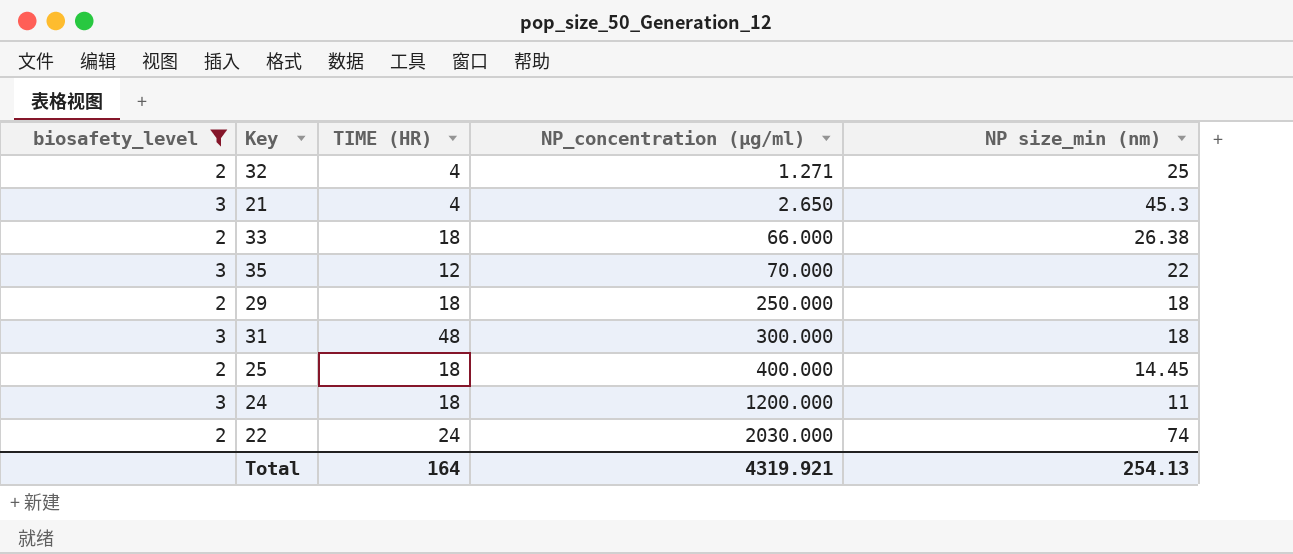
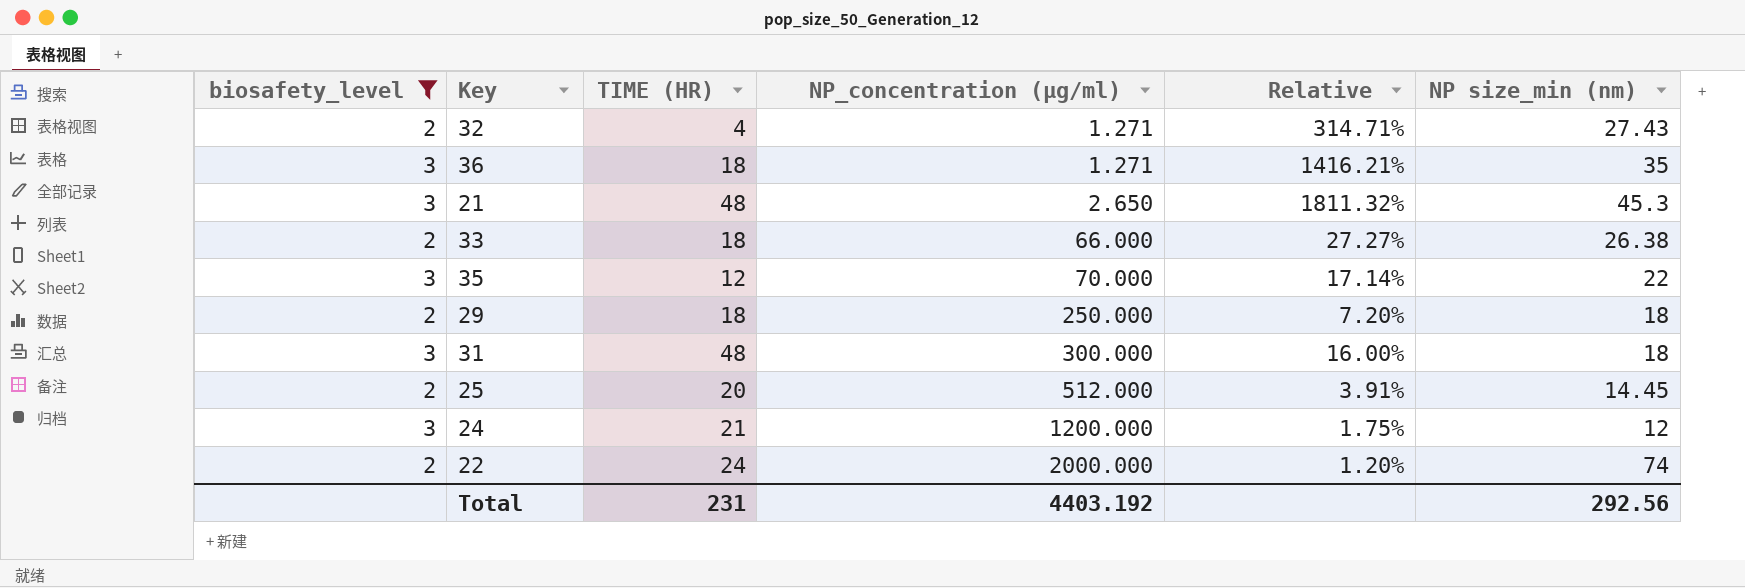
column Relative | formula: none -> [TIME (HR)] / [NP_concentration (μg/ml)]
32 | NP size_min (nm): 25 -> 27.43
row 36: none -> 3 | 18 | 1.271 | 1416.21% | 35
21 | TIME (HR): 4 -> 48
25 | TIME (HR): 18 -> 20
25 | NP_concentration (μg/ml): 400.000 -> 512.000
24 | TIME (HR): 18 -> 21
24 | NP size_min (nm): 11 -> 12
22 | NP_concentration (μg/ml): 2030.000 -> 2000.000
Total | TIME (HR): 164 -> 231
Total | NP_concentration (μg/ml): 4319.921 -> 4403.192
Total | NP size_min (nm): 254.13 -> 292.56

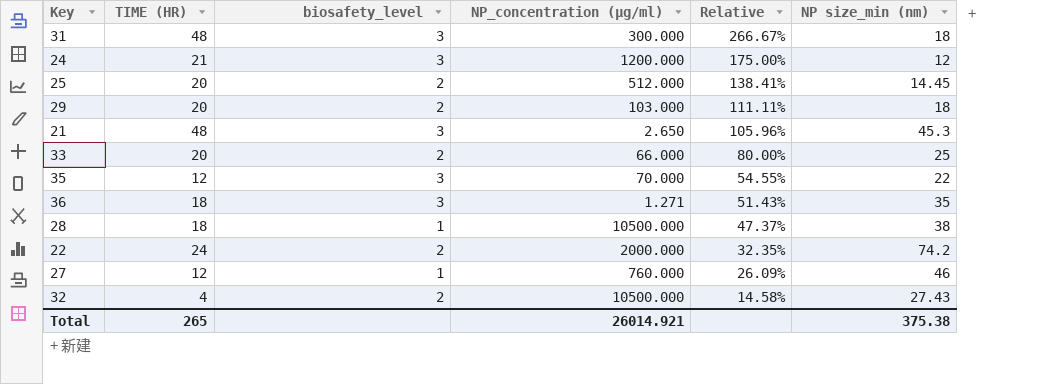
filter: biosafety_level != 1 -> none
row order: NP_concentration (μg/ml) ascending -> Relative descending
column biosafety_level | position: 1 -> 3
column Relative | formula: [TIME (HR)] / [NP_concentration (μg/ml)] -> [TIME (HR)] / [NP size_min (nm)]
29 | TIME (HR): 18 -> 20
29 | NP_concentration (μg/ml): 250.000 -> 103.000
33 | TIME (HR): 18 -> 20
33 | NP size_min (nm): 26.38 -> 25
22 | NP size_min (nm): 74 -> 74.2
32 | NP_concentration (μg/ml): 1.271 -> 10500.000
Total | TIME (HR): 231 -> 265
Total | NP_concentration (μg/ml): 4403.192 -> 26014.921
Total | NP size_min (nm): 292.56 -> 375.38

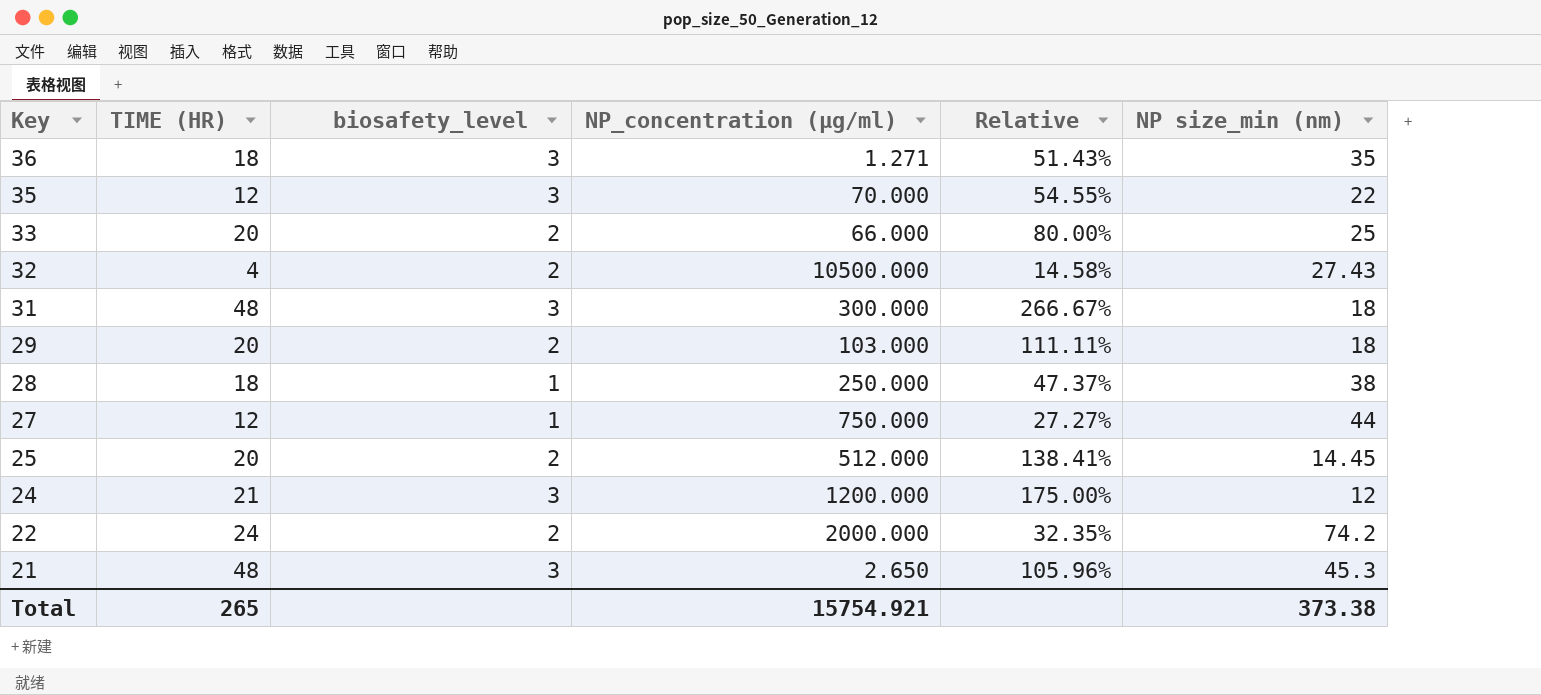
row order: Relative descending -> Key descending
28 | NP_concentration (μg/ml): 10500.000 -> 250.000
27 | NP_concentration (μg/ml): 760.000 -> 750.000
27 | Relative: 26.09% -> 27.27%
27 | NP size_min (nm): 46 -> 44
Total | NP_concentration (μg/ml): 26014.921 -> 15754.921
Total | NP size_min (nm): 375.38 -> 373.38

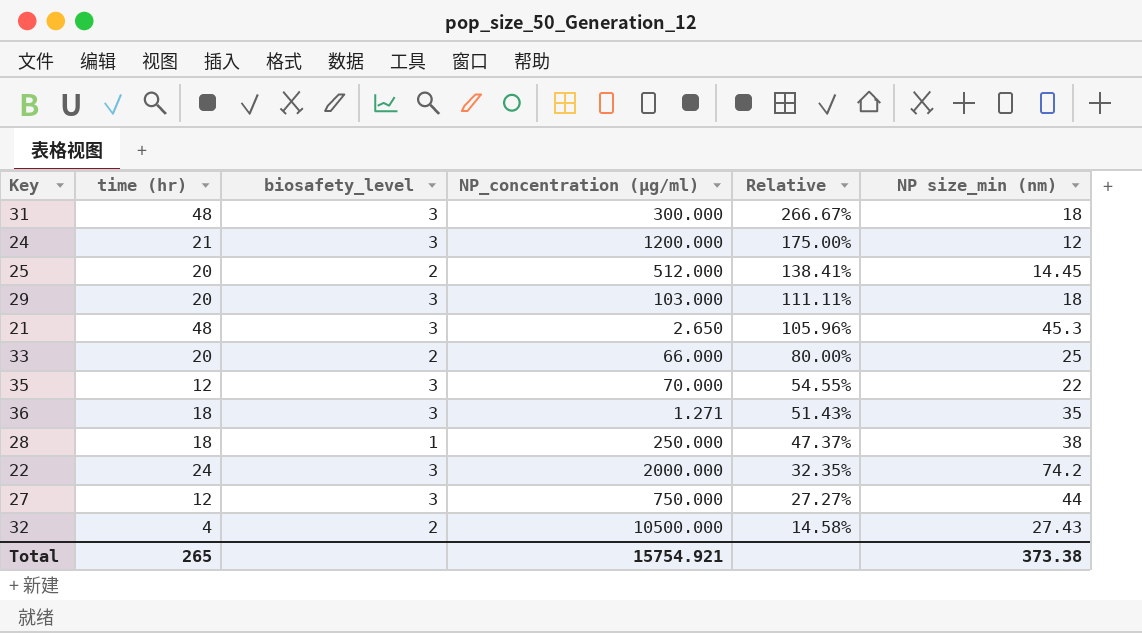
row order: Key descending -> Relative descending
column name: TIME (HR) -> time (hr)
29 | biosafety_level: 2 -> 3
22 | biosafety_level: 2 -> 3
27 | biosafety_level: 1 -> 3

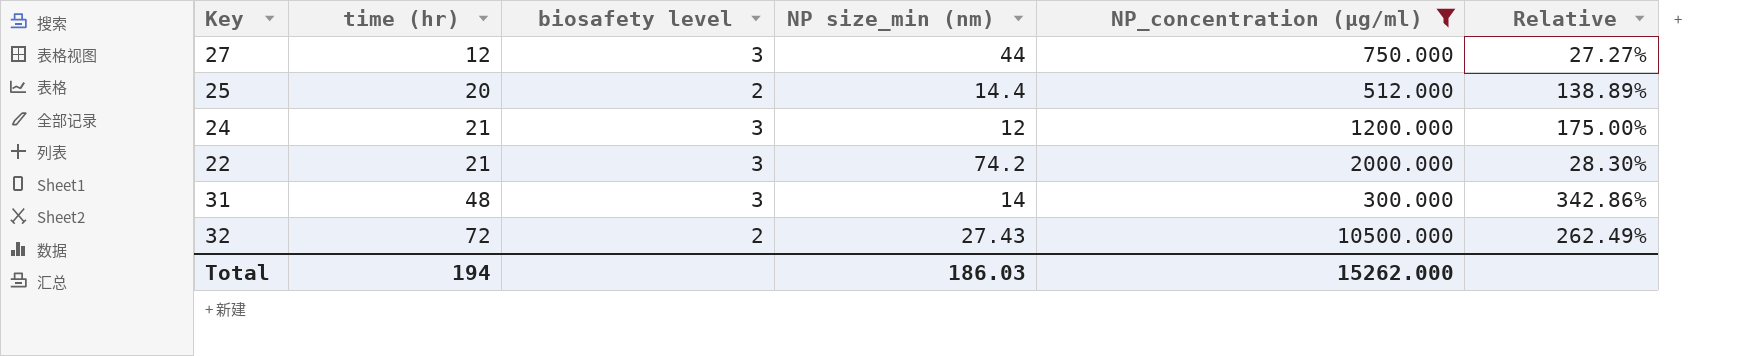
filter: none -> NP_concentration (μg/ml) >= 300.000
row order: Relative descending -> time (hr) ascending
column name: biosafety_level -> biosafety level
column NP size_min (nm) | position: 6 -> 4
25 | NP size_min (nm): 14.45 -> 14.4
25 | Relative: 138.41% -> 138.89%
22 | time (hr): 24 -> 21
22 | Relative: 32.35% -> 28.30%
31 | NP size_min (nm): 18 -> 14
31 | Relative: 266.67% -> 342.86%
32 | time (hr): 4 -> 72
32 | Relative: 14.58% -> 262.49%
Total | time (hr): 265 -> 194
Total | NP size_min (nm): 373.38 -> 186.03
Total | NP_concentration (μg/ml): 15754.921 -> 15262.000

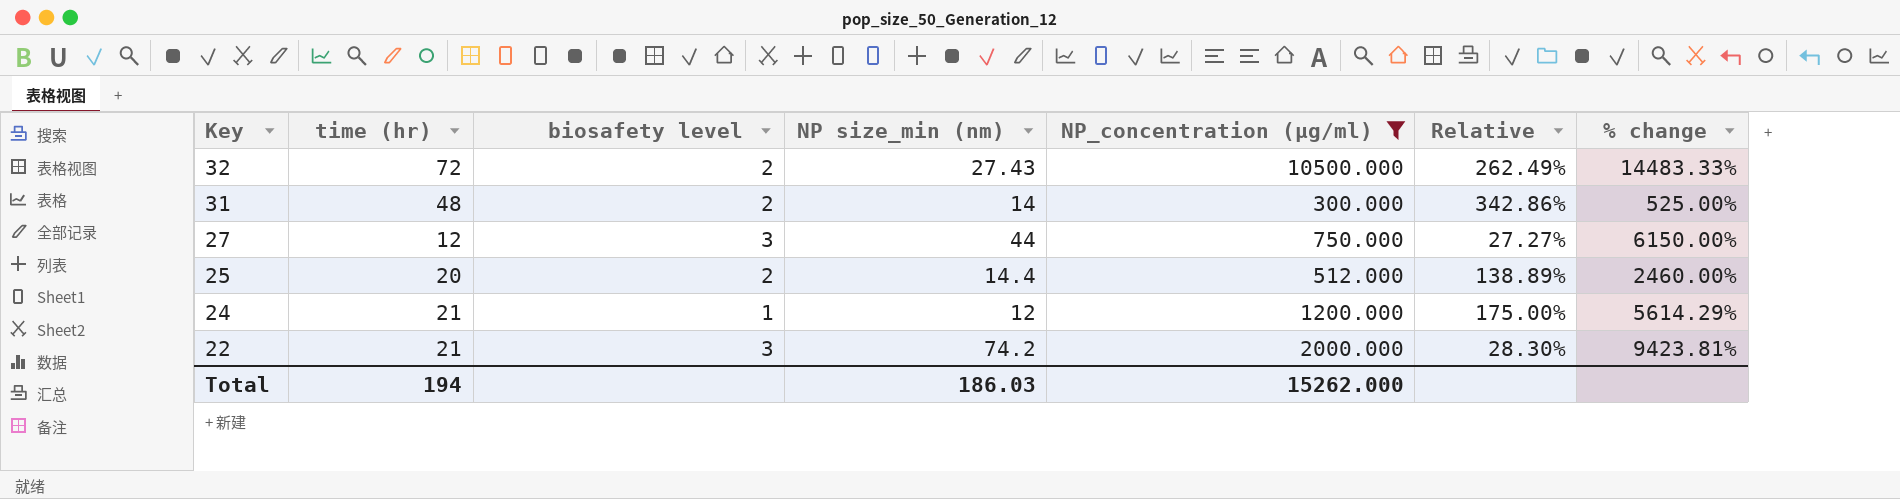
row order: time (hr) ascending -> Key descending
column % change | formula: none -> ([NP_concentration (μg/ml)] - [time (hr)]) / [time (hr)]
31 | biosafety level: 3 -> 2
24 | biosafety level: 3 -> 1

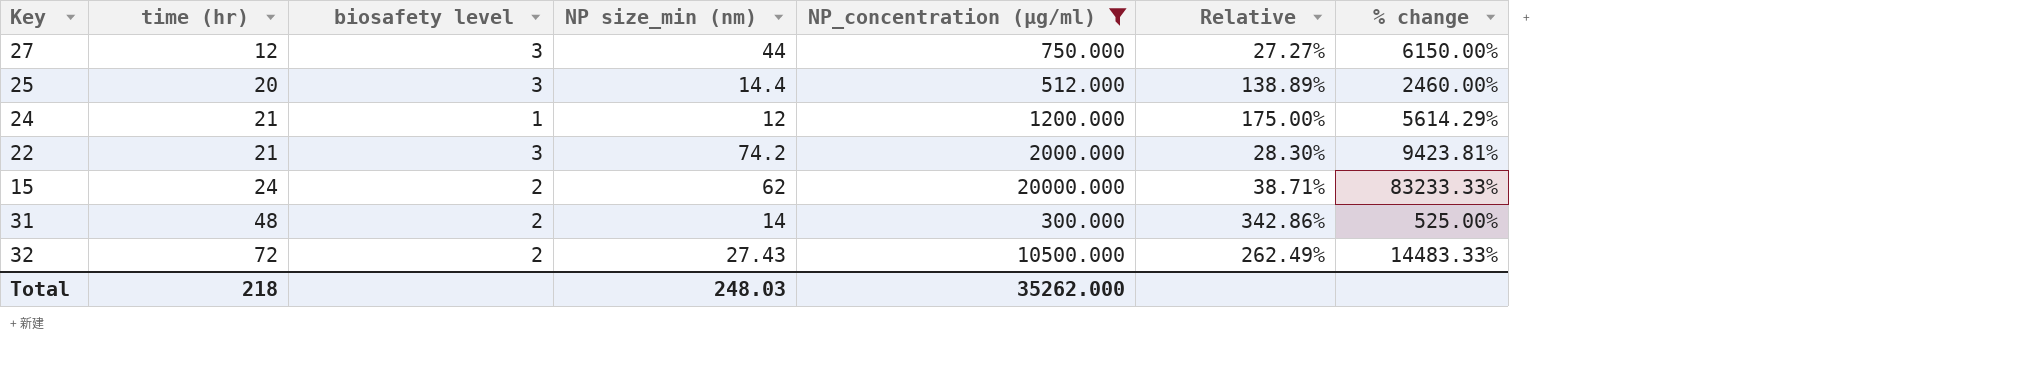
row order: Key descending -> time (hr) ascending
25 | biosafety level: 2 -> 3
row 15: none -> 24 | 2 | 62 | 20000.000 | 38.71% | 83233.33%
Total | time (hr): 194 -> 218
Total | NP size_min (nm): 186.03 -> 248.03
Total | NP_concentration (μg/ml): 15262.000 -> 35262.000

